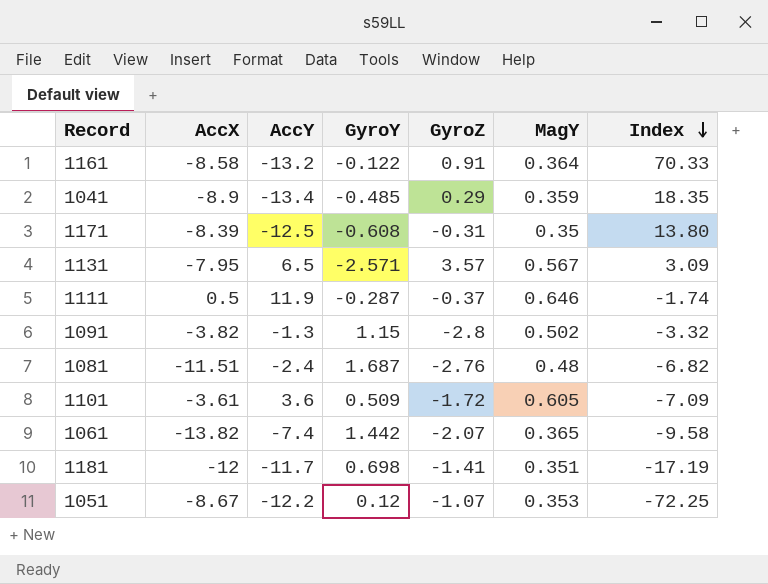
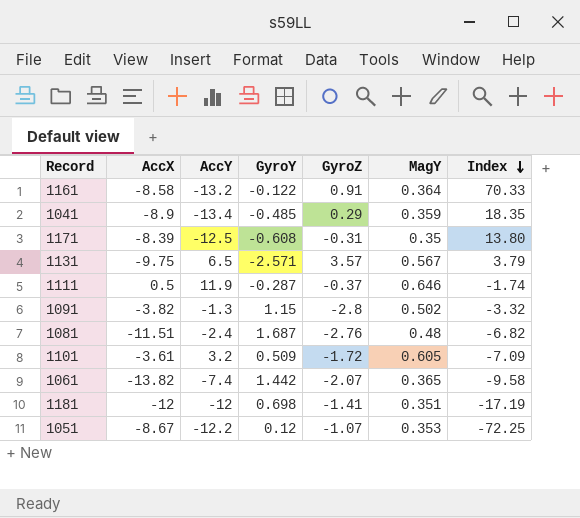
1131 | AccX: -7.95 -> -9.75
1131 | Index: 3.09 -> 3.79
1101 | AccY: 3.6 -> 3.2
1181 | AccY: -11.7 -> -12

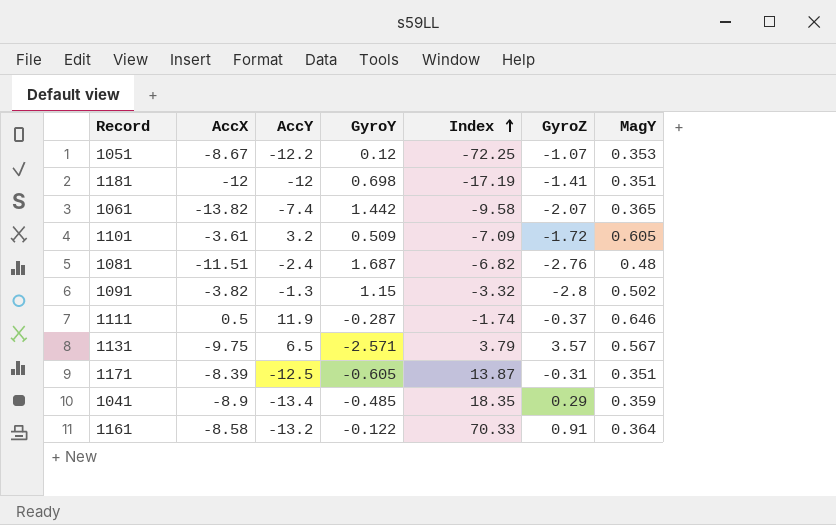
row order: Index descending -> Index ascending
column Index | position: 7 -> 5
1171 | GyroY: -0.608 -> -0.605
1171 | Index: 13.80 -> 13.87
1171 | MagY: 0.35 -> 0.351

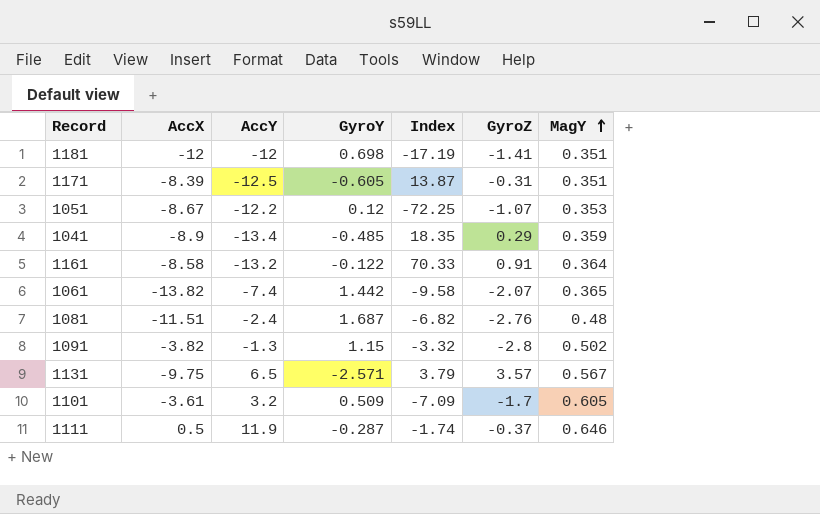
row order: Index ascending -> MagY ascending
1101 | GyroZ: -1.72 -> -1.7

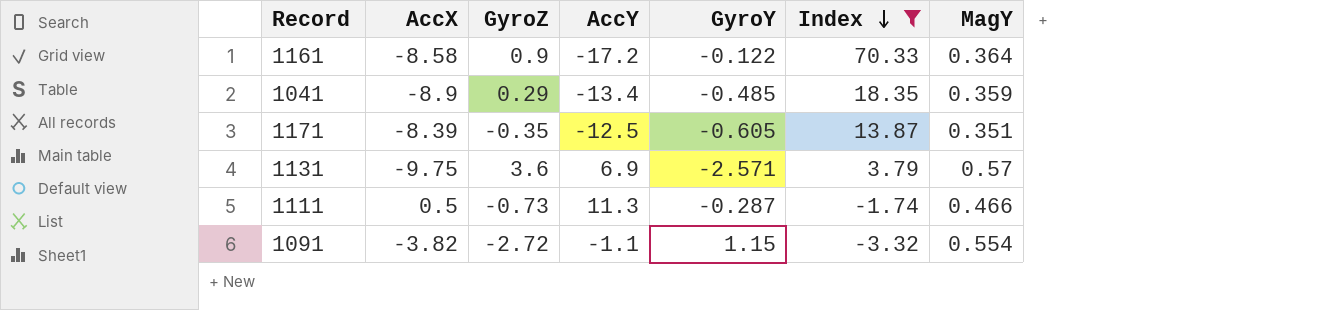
filter: none -> Index >= -3.32
row order: MagY ascending -> Index descending
column GyroZ | position: 6 -> 3
1161 | GyroZ: 0.91 -> 0.9
1161 | AccY: -13.2 -> -17.2
1171 | GyroZ: -0.31 -> -0.35
1131 | GyroZ: 3.57 -> 3.6
1131 | AccY: 6.5 -> 6.9
1131 | MagY: 0.567 -> 0.57
1111 | GyroZ: -0.37 -> -0.73
1111 | AccY: 11.9 -> 11.3
1111 | MagY: 0.646 -> 0.466
1091 | GyroZ: -2.8 -> -2.72
1091 | AccY: -1.3 -> -1.1
1091 | MagY: 0.502 -> 0.554

